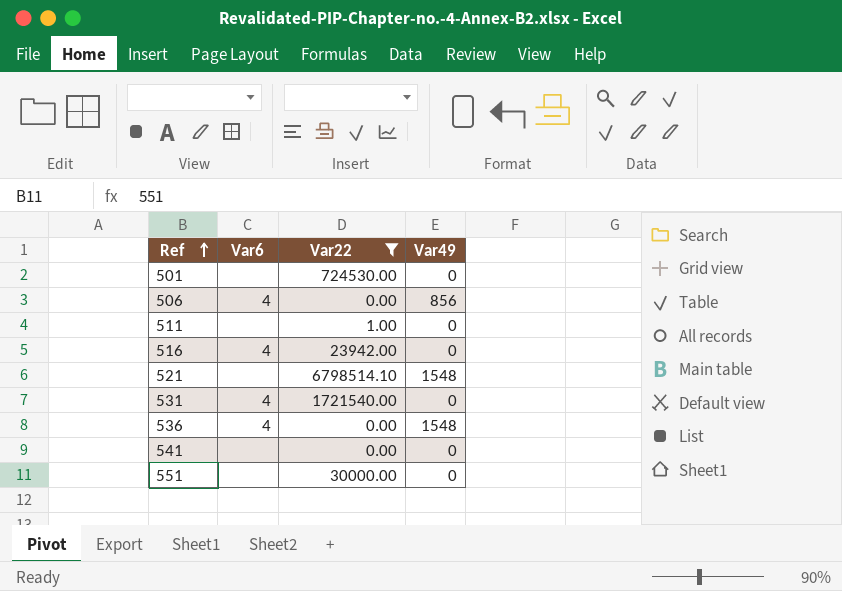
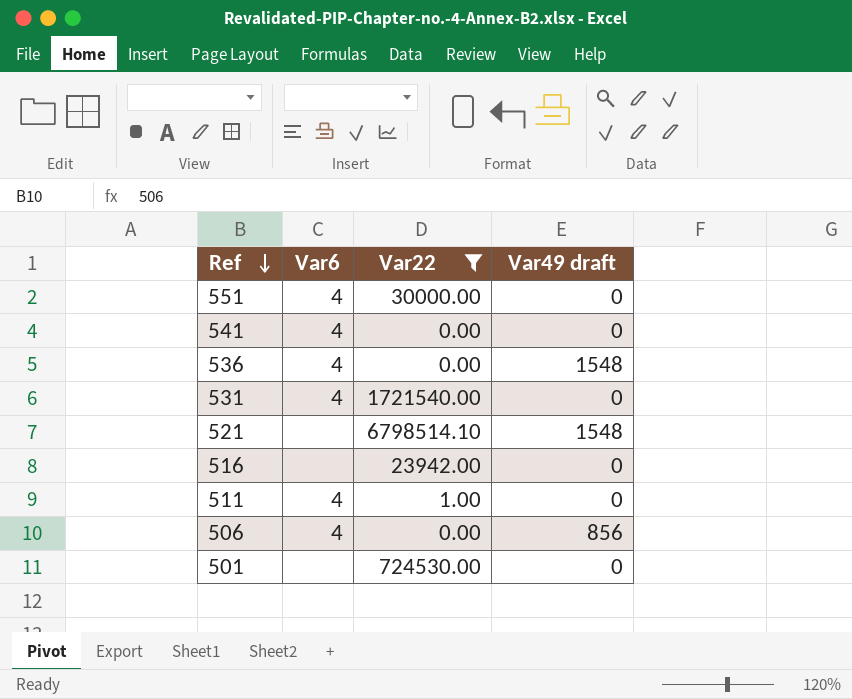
row order: Ref ascending -> Ref descending
column name: Var49 -> Var49 draft
551 | Var6: none -> 4
541 | Var6: none -> 4
516 | Var6: 4 -> none
511 | Var6: none -> 4

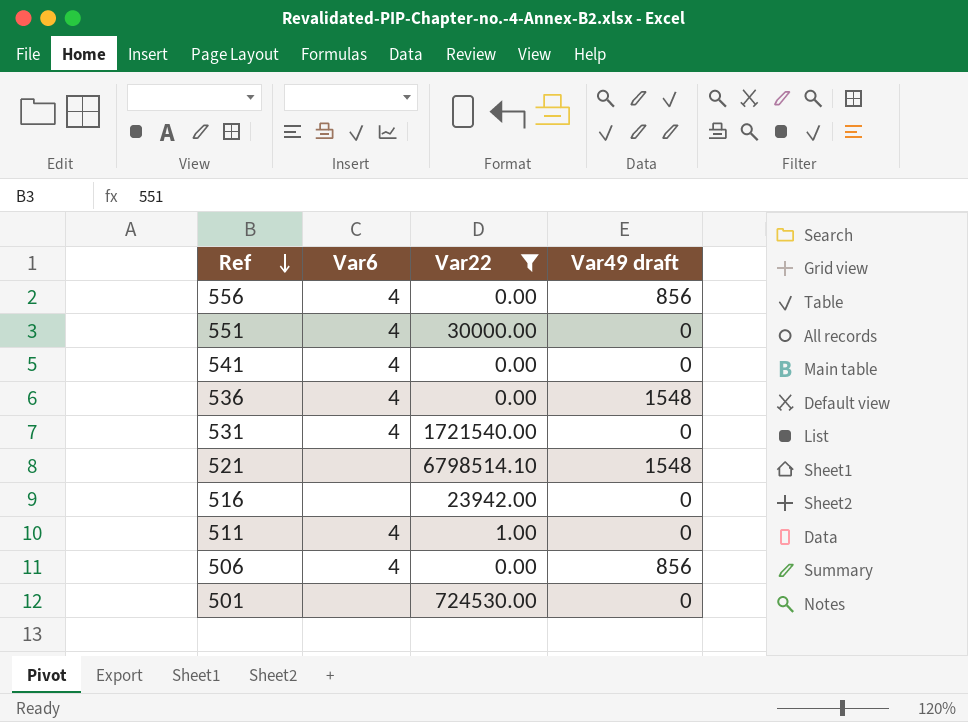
row 556: none -> 4 | 0.00 | 856

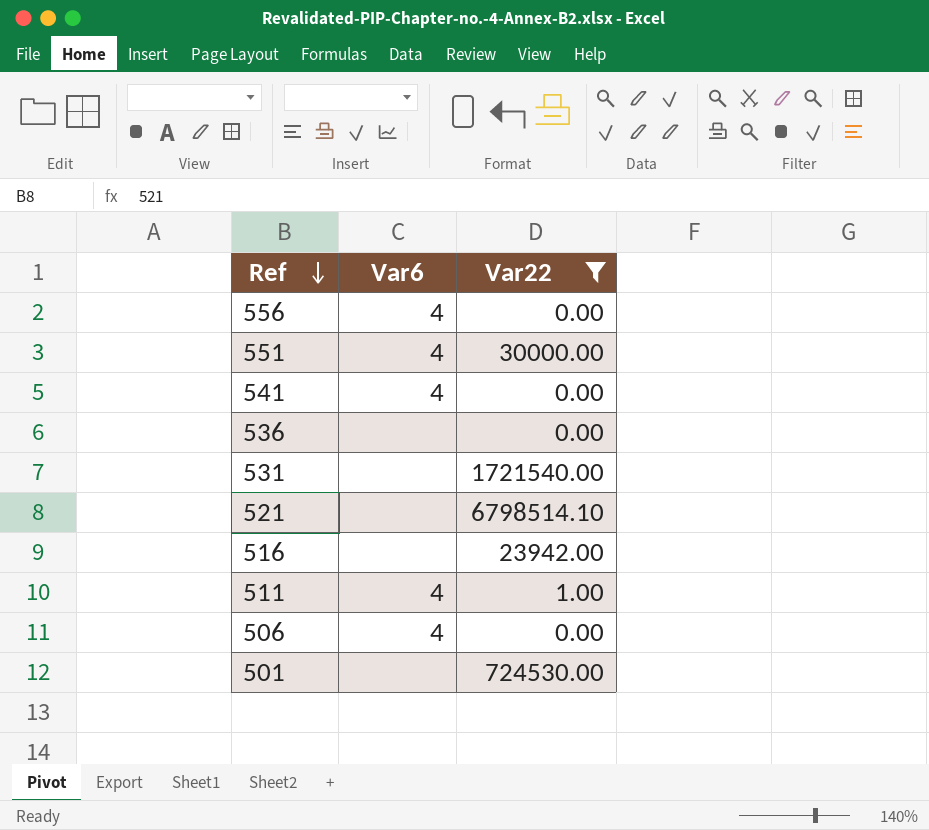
column Var49 draft | position: 4 -> none
536 | Var6: 4 -> none
531 | Var6: 4 -> none

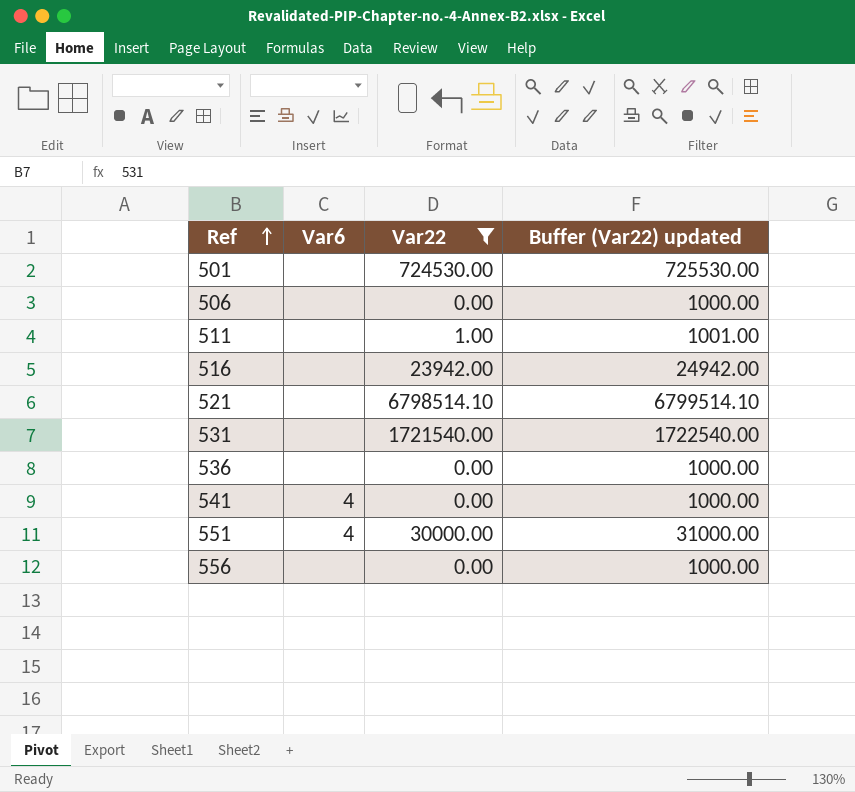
row order: Ref descending -> Ref ascending
column Buffer (Var22) updated | formula: none -> [Var22] + 1000
506 | Var6: 4 -> none
511 | Var6: 4 -> none
556 | Var6: 4 -> none

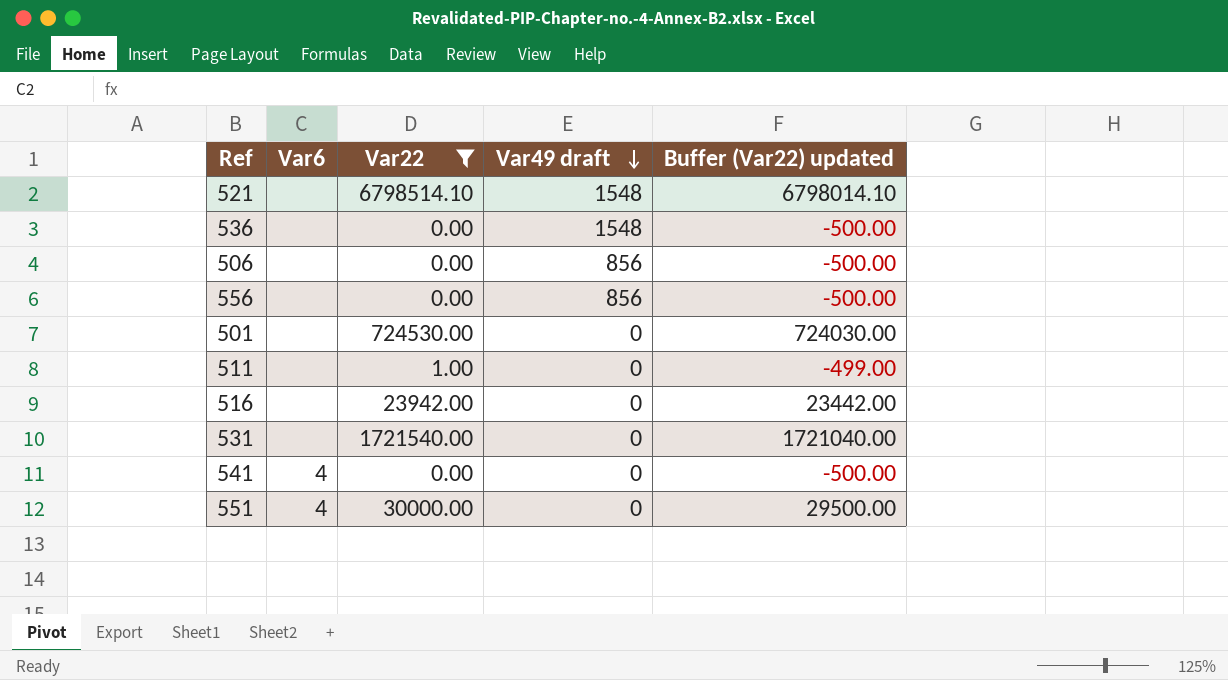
row order: Ref ascending -> Var49 draft descending
column Var49 draft | position: none -> 4
column Buffer (Var22) updated | formula: [Var22] + 1000 -> [Var22] - 500

